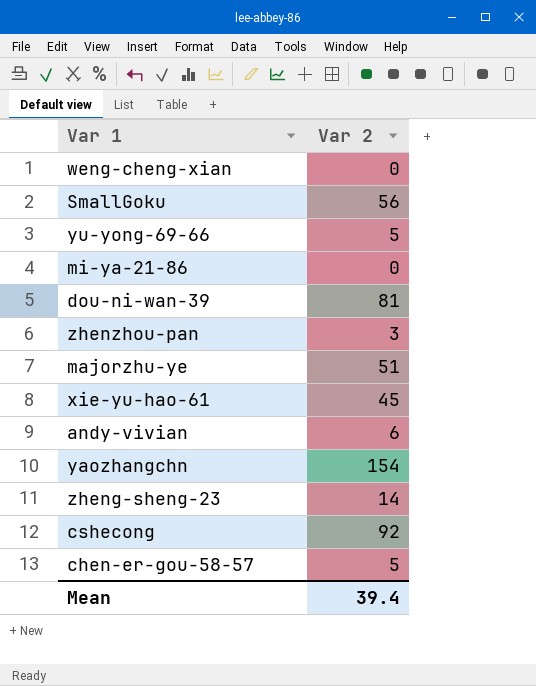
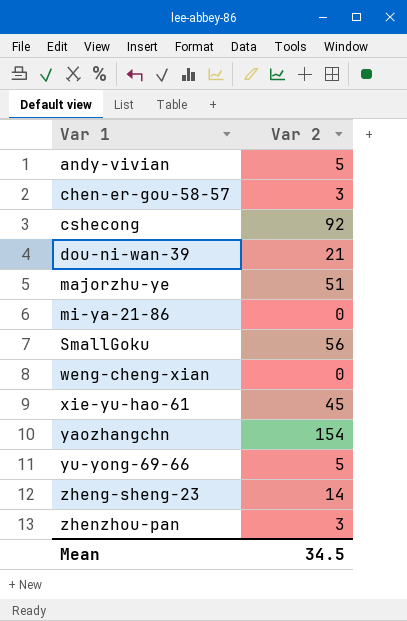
row order: none -> Var 1 ascending
andy-vivian | Var 2: 6 -> 5
chen-er-gou-58-57 | Var 2: 5 -> 3
dou-ni-wan-39 | Var 2: 81 -> 21
Mean | Var 2: 39.4 -> 34.5

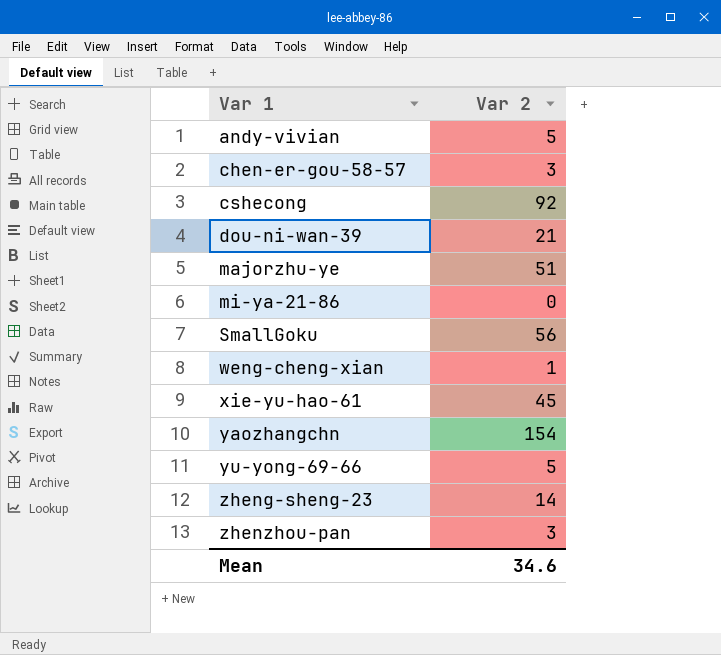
weng-cheng-xian | Var 2: 0 -> 1
Mean | Var 2: 34.5 -> 34.6

